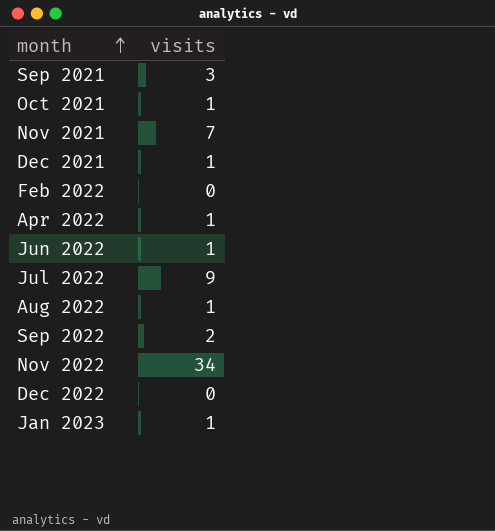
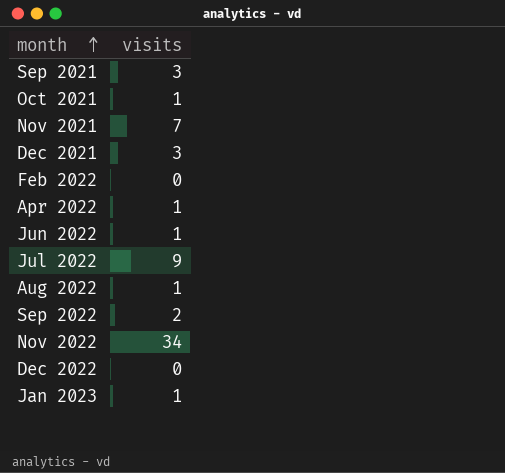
Dec 2021 | visits: 1 -> 3

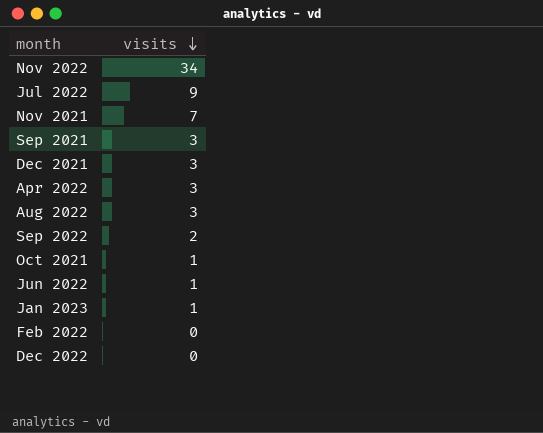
row order: month ascending -> visits descending
Apr 2022 | visits: 1 -> 3
Aug 2022 | visits: 1 -> 3

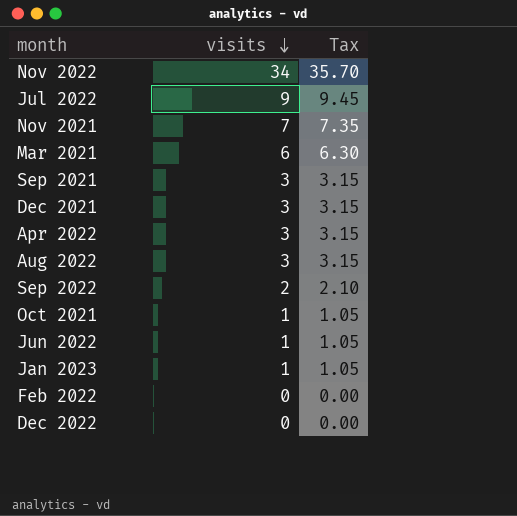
column Tax | formula: none -> [visits] * 1.05
row Mar 2021: none -> 6 | 6.30

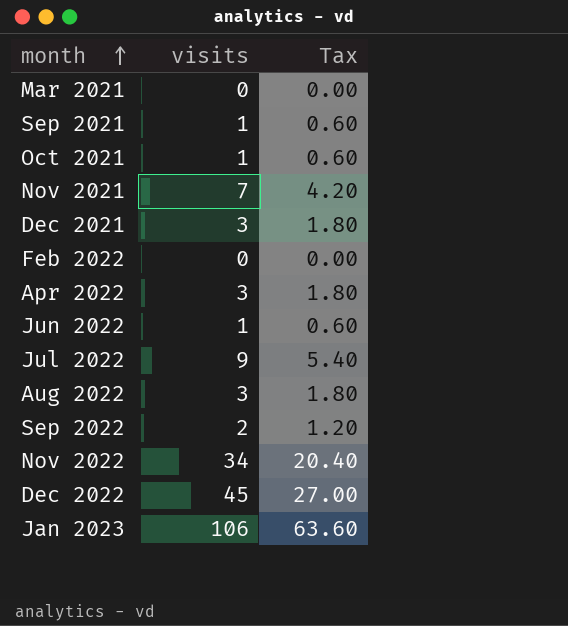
row order: visits descending -> month ascending
column Tax | formula: [visits] * 1.05 -> [visits] * 0.6
Mar 2021 | visits: 6 -> 0
Sep 2021 | visits: 3 -> 1
Dec 2022 | visits: 0 -> 45
Jan 2023 | visits: 1 -> 106

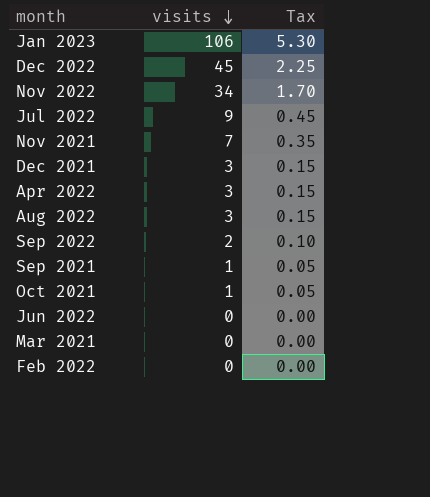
row order: month ascending -> visits descending
column Tax | formula: [visits] * 0.6 -> [visits] * 0.05
Jun 2022 | visits: 1 -> 0

